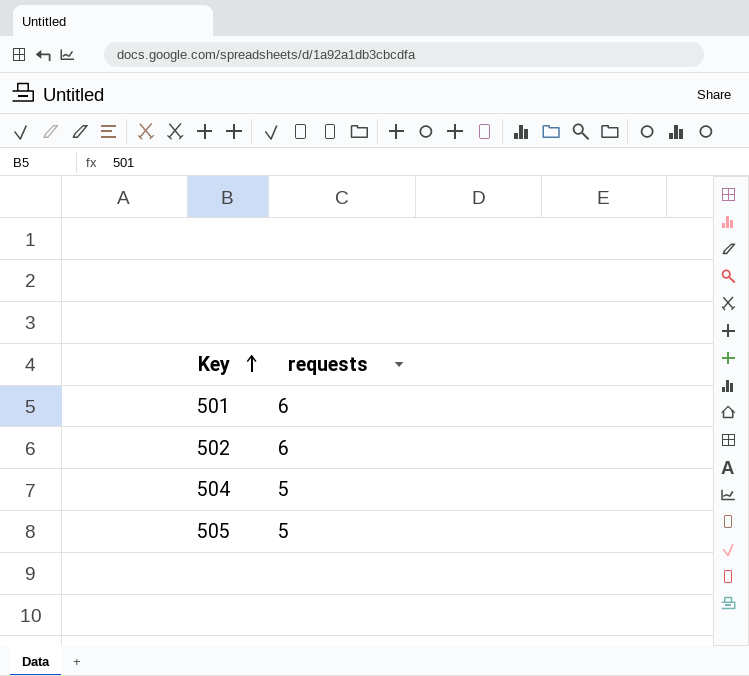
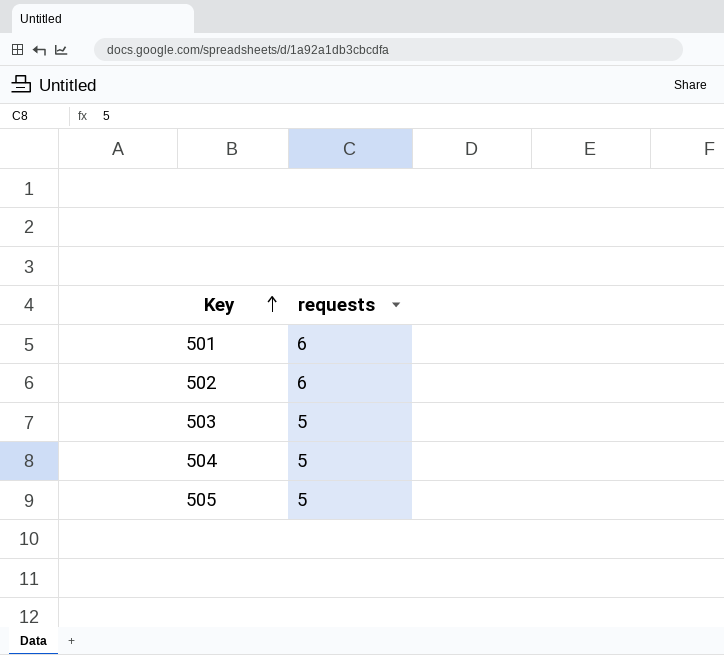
row 503: none -> 5

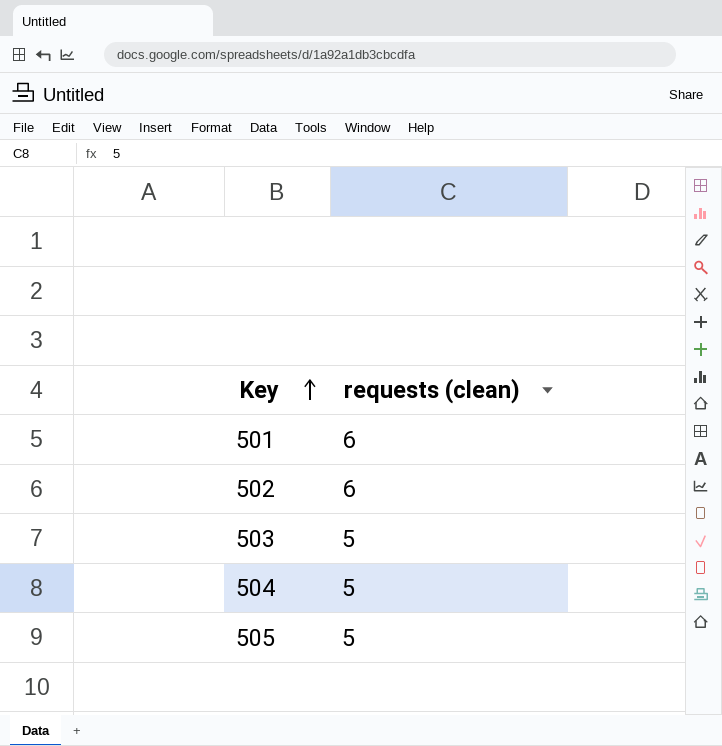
column name: requests -> requests (clean)

